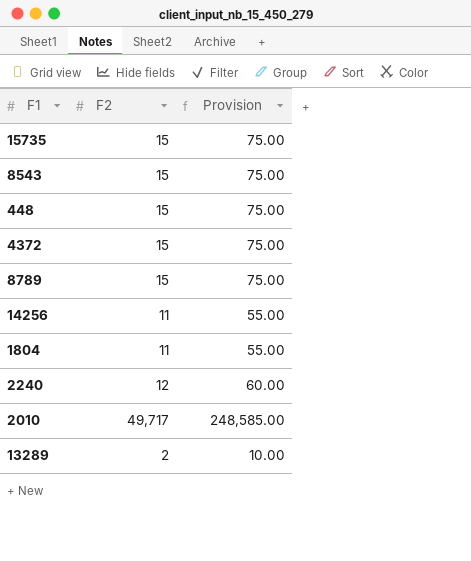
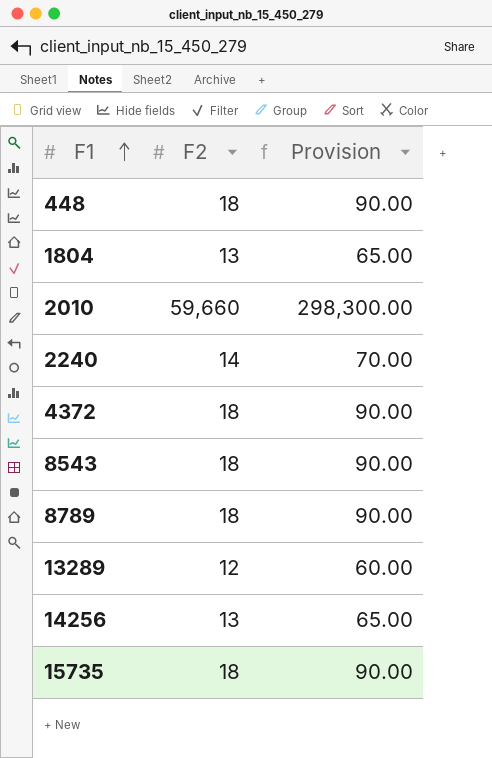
row order: none -> F1 ascending
448 | F2: 15 -> 18
448 | Provision: 75.00 -> 90.00
1804 | F2: 11 -> 13
1804 | Provision: 55.00 -> 65.00
2010 | F2: 49,717 -> 59,660
2010 | Provision: 248,585.00 -> 298,300.00
2240 | F2: 12 -> 14
2240 | Provision: 60.00 -> 70.00
4372 | F2: 15 -> 18
4372 | Provision: 75.00 -> 90.00
8543 | F2: 15 -> 18
8543 | Provision: 75.00 -> 90.00
8789 | F2: 15 -> 18
8789 | Provision: 75.00 -> 90.00
13289 | F2: 2 -> 12
13289 | Provision: 10.00 -> 60.00
14256 | F2: 11 -> 13
14256 | Provision: 55.00 -> 65.00
15735 | F2: 15 -> 18
15735 | Provision: 75.00 -> 90.00

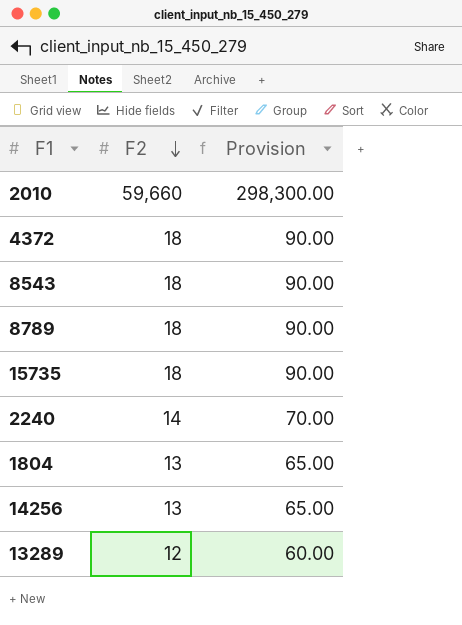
row order: F1 ascending -> F2 descending
row 448: 18 | 90.00 -> none

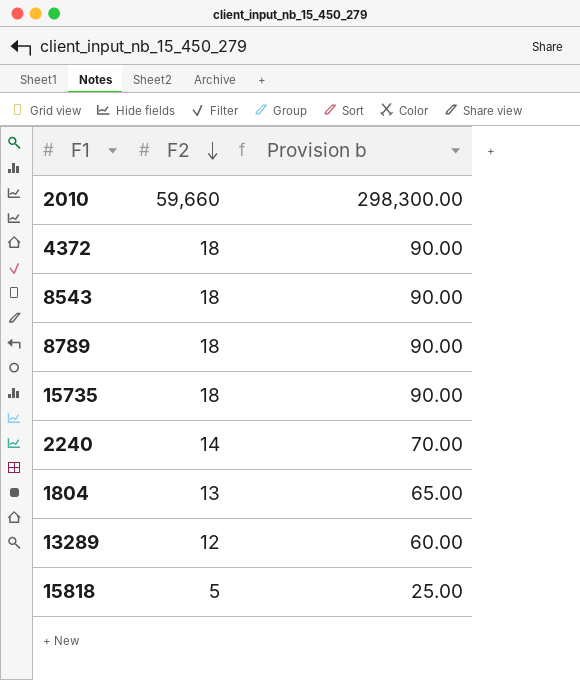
column name: Provision -> Provision b
row 14256: 13 | 65.00 -> none
row 15818: none -> 5 | 25.00

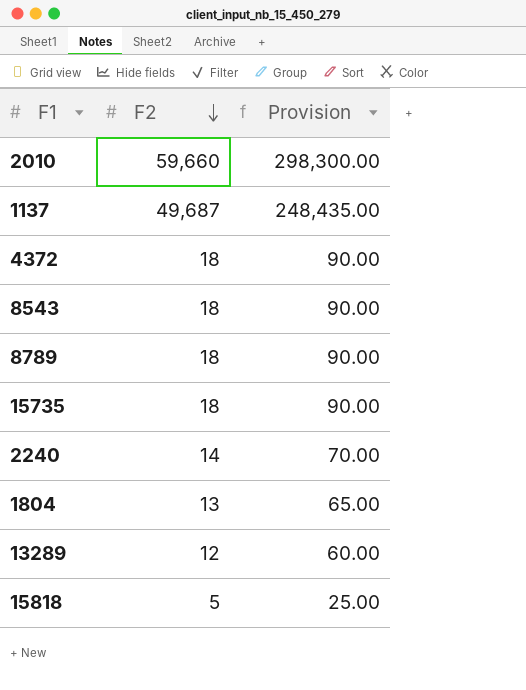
column name: Provision b -> Provision
row 1137: none -> 49,687 | 248,435.00

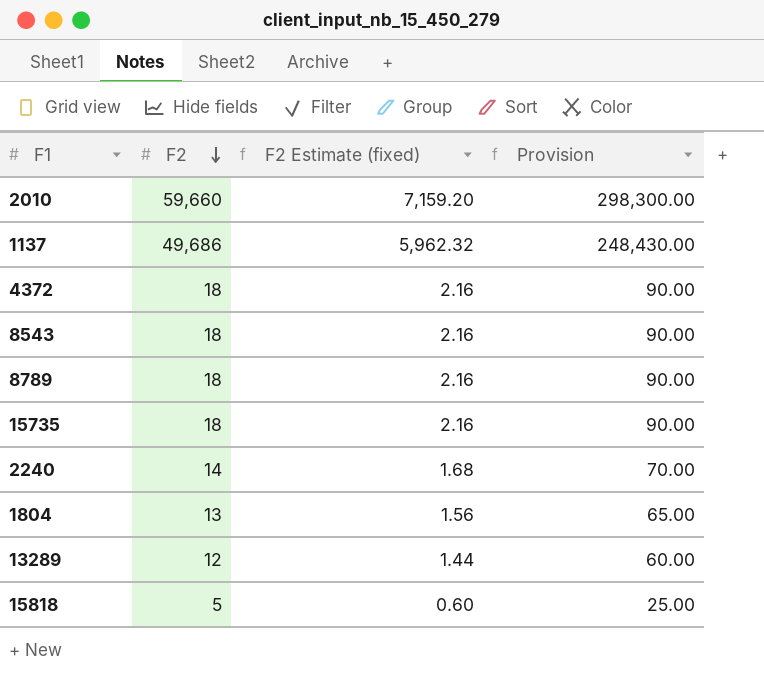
column F2 Estimate (fixed) | formula: none -> [F2] * 0.12
1137 | F2: 49,687 -> 49,686
1137 | Provision: 248,435.00 -> 248,430.00

